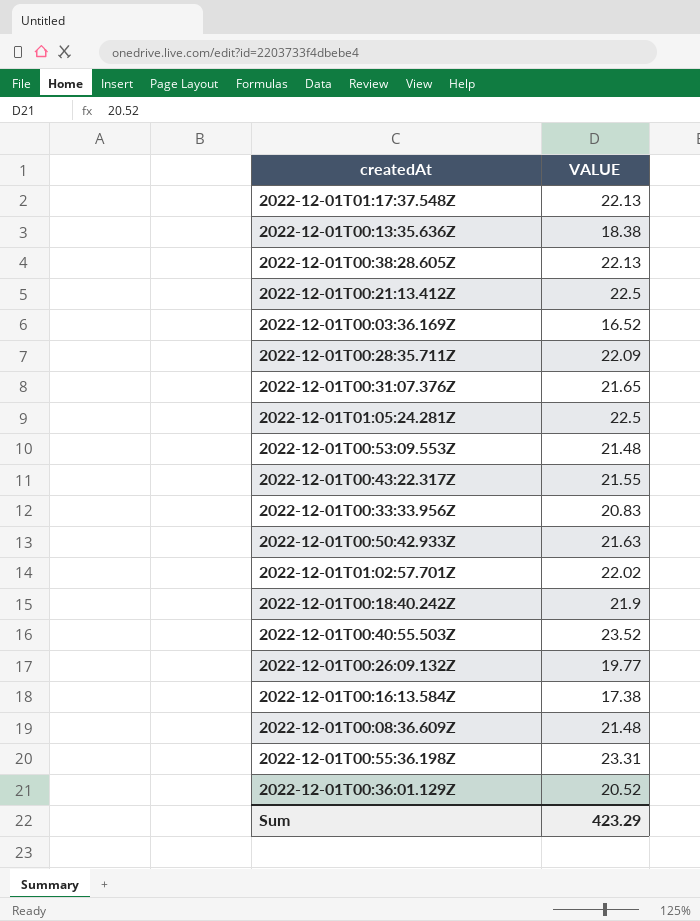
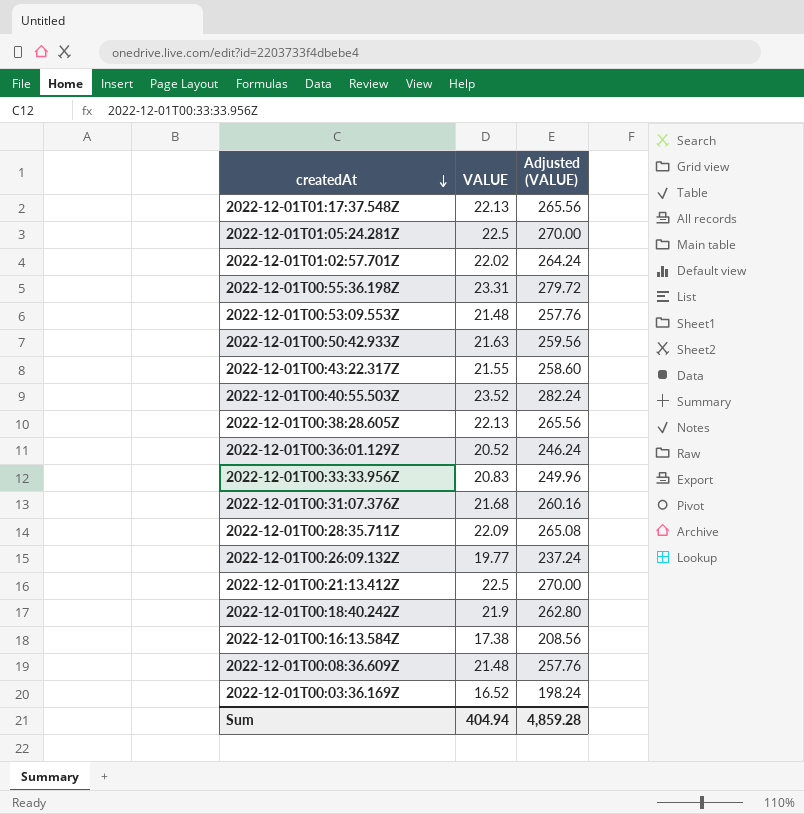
row order: none -> createdAt descending
column Adjusted (VALUE) | formula: none -> [VALUE] * 12
row 2022-12-01T00:13:35.636Z: 18.38 -> none
2022-12-01T00:31:07.376Z | VALUE: 21.65 -> 21.68
Sum | VALUE: 423.29 -> 404.94

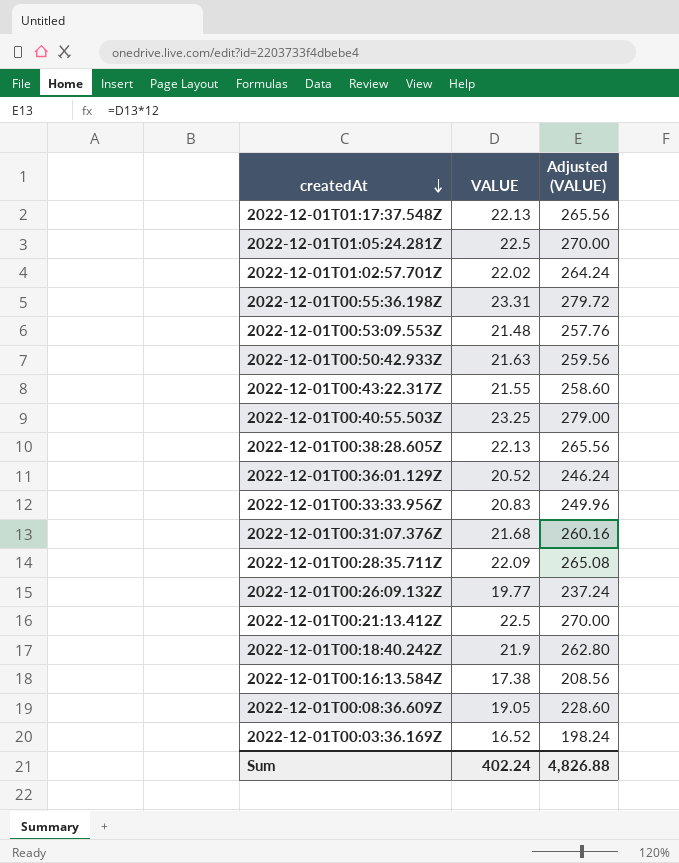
2022-12-01T00:40:55.503Z | VALUE: 23.52 -> 23.25
2022-12-01T00:40:55.503Z | Adjusted (VALUE): 282.24 -> 279.00
2022-12-01T00:08:36.609Z | VALUE: 21.48 -> 19.05
2022-12-01T00:08:36.609Z | Adjusted (VALUE): 257.76 -> 228.60
Sum | VALUE: 404.94 -> 402.24
Sum | Adjusted (VALUE): 4,859.28 -> 4,826.88

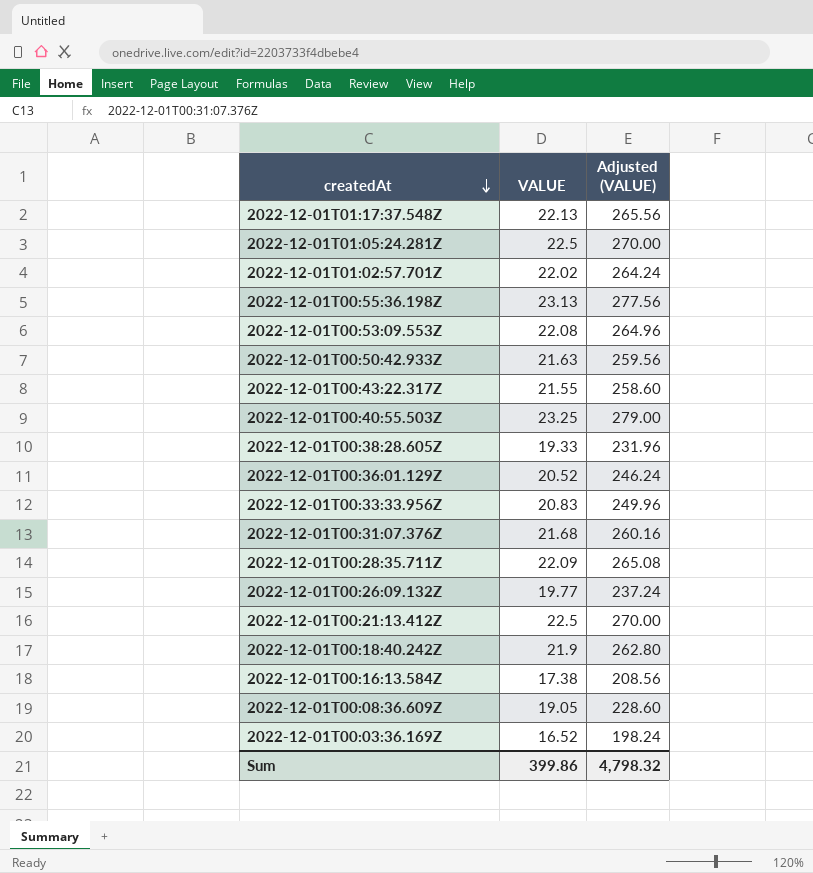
2022-12-01T00:55:36.198Z | VALUE: 23.31 -> 23.13
2022-12-01T00:55:36.198Z | Adjusted (VALUE): 279.72 -> 277.56
2022-12-01T00:53:09.553Z | VALUE: 21.48 -> 22.08
2022-12-01T00:53:09.553Z | Adjusted (VALUE): 257.76 -> 264.96
2022-12-01T00:38:28.605Z | VALUE: 22.13 -> 19.33
2022-12-01T00:38:28.605Z | Adjusted (VALUE): 265.56 -> 231.96
Sum | VALUE: 402.24 -> 399.86
Sum | Adjusted (VALUE): 4,826.88 -> 4,798.32

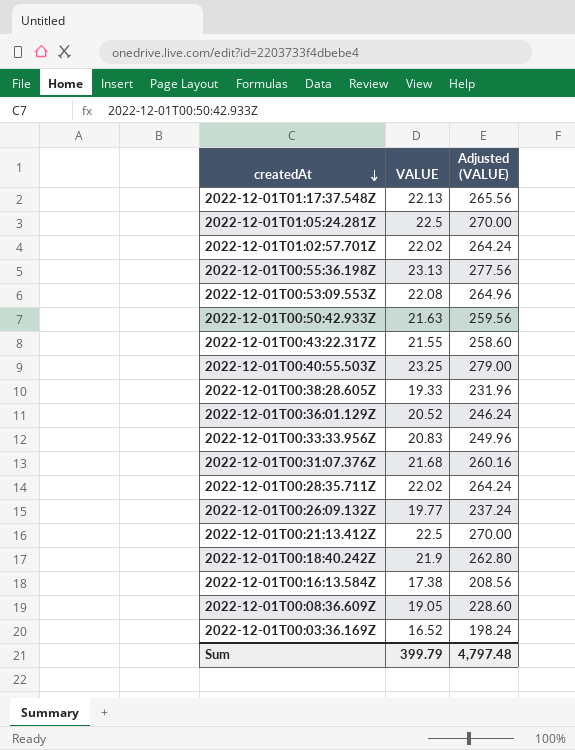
2022-12-01T00:28:35.711Z | VALUE: 22.09 -> 22.02
2022-12-01T00:28:35.711Z | Adjusted (VALUE): 265.08 -> 264.24
Sum | VALUE: 399.86 -> 399.79
Sum | Adjusted (VALUE): 4,798.32 -> 4,797.48

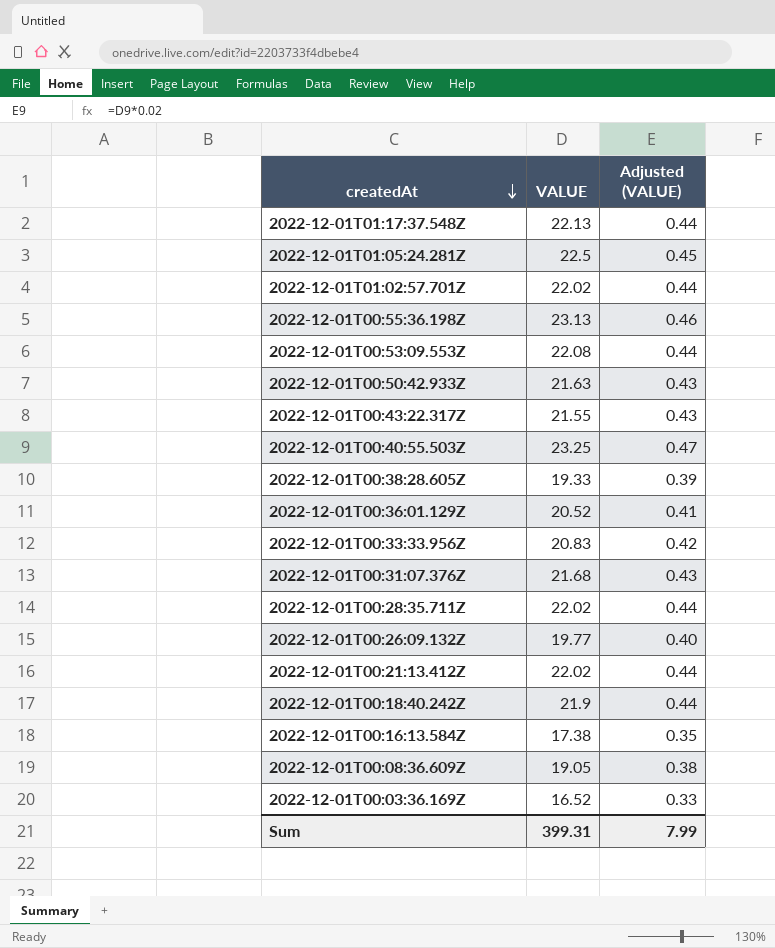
column Adjusted (VALUE) | formula: [VALUE] * 12 -> [VALUE] * 0.02
2022-12-01T00:21:13.412Z | VALUE: 22.5 -> 22.02
Sum | VALUE: 399.79 -> 399.31
Sum | Adjusted (VALUE): 4,797.48 -> 7.99

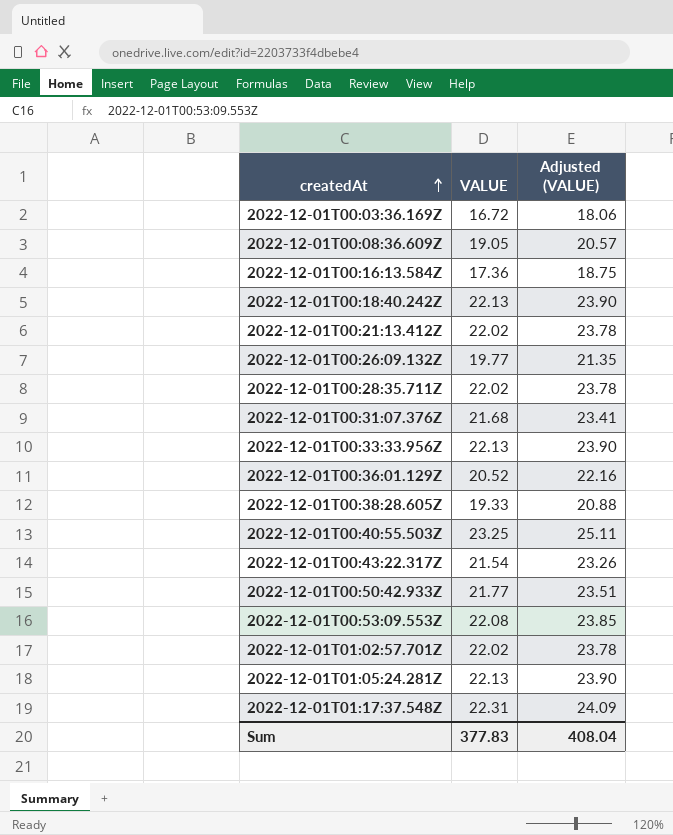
row order: createdAt descending -> createdAt ascending
column Adjusted (VALUE) | formula: [VALUE] * 0.02 -> [VALUE] * 1.08
row 2022-12-01T00:55:36.198Z: 23.13 | 0.46 -> none
2022-12-01T00:03:36.169Z | VALUE: 16.52 -> 16.72
2022-12-01T00:16:13.584Z | VALUE: 17.38 -> 17.36
2022-12-01T00:18:40.242Z | VALUE: 21.9 -> 22.13
2022-12-01T00:33:33.956Z | VALUE: 20.83 -> 22.13
2022-12-01T00:43:22.317Z | VALUE: 21.55 -> 21.54
2022-12-01T00:50:42.933Z | VALUE: 21.63 -> 21.77
2022-12-01T01:05:24.281Z | VALUE: 22.5 -> 22.13
2022-12-01T01:17:37.548Z | VALUE: 22.13 -> 22.31
Sum | VALUE: 399.31 -> 377.83
Sum | Adjusted (VALUE): 7.99 -> 408.04

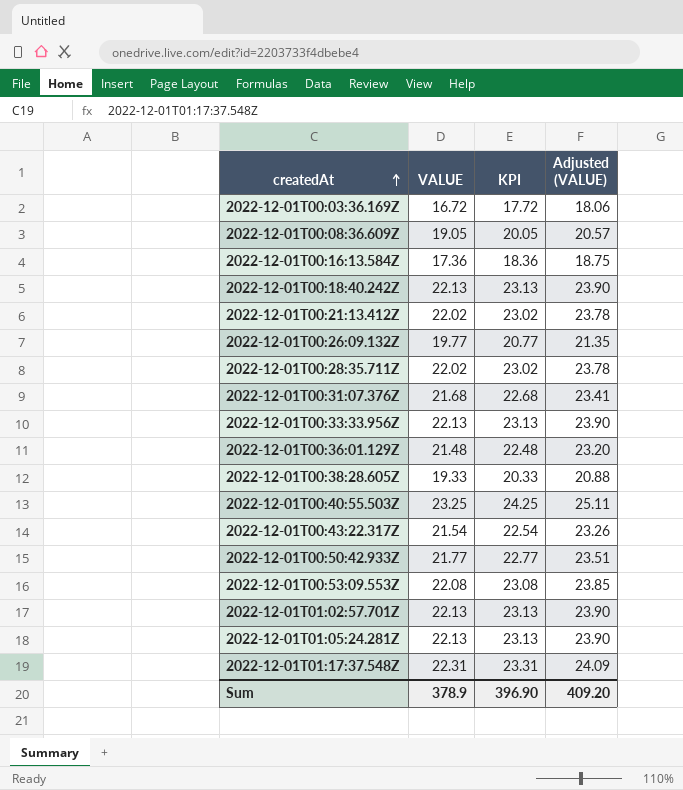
column KPI | formula: none -> [VALUE] + 1
2022-12-01T00:36:01.129Z | VALUE: 20.52 -> 21.48
2022-12-01T00:36:01.129Z | Adjusted (VALUE): 22.16 -> 23.20
2022-12-01T01:02:57.701Z | VALUE: 22.02 -> 22.13
2022-12-01T01:02:57.701Z | Adjusted (VALUE): 23.78 -> 23.90
Sum | VALUE: 377.83 -> 378.9
Sum | Adjusted (VALUE): 408.04 -> 409.20

